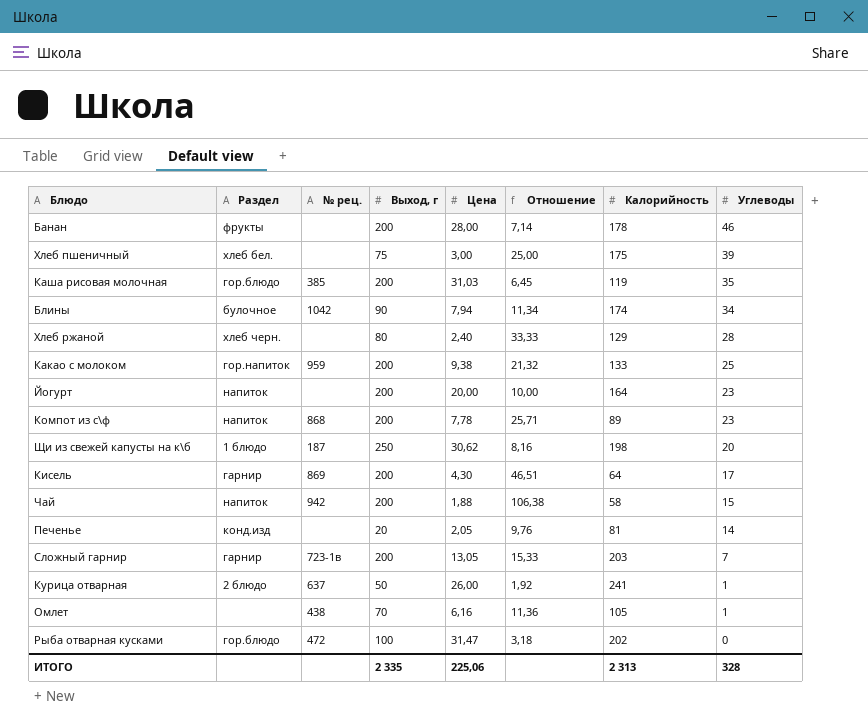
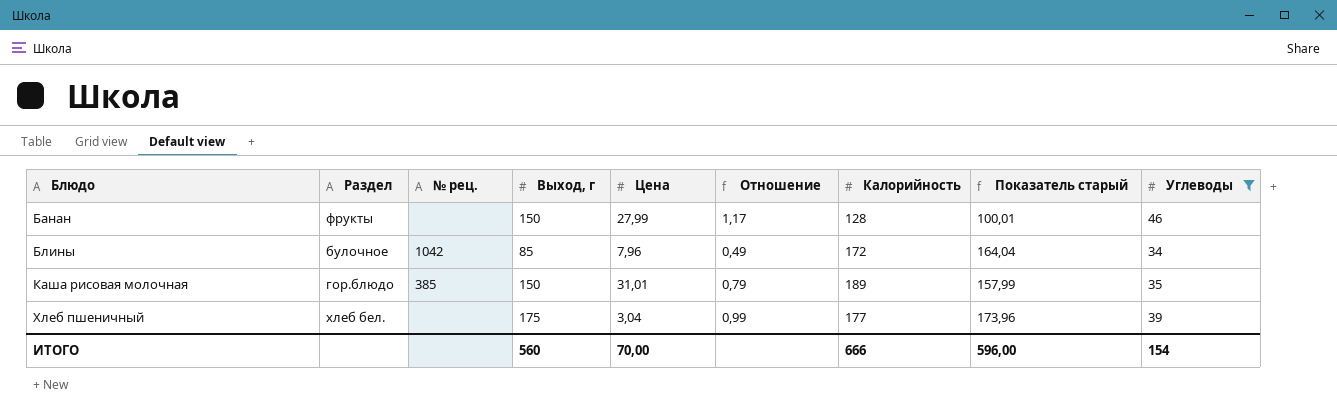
filter: none -> Углеводы >= 34
row order: Углеводы descending -> Блюдо ascending
column Отношение | formula: [Выход, г] / [Цена] -> [Выход, г] / [Калорийность]
column Показатель старый | formula: none -> [Калорийность] - [Цена]
Банан | Выход, г: 200 -> 150
Банан | Цена: 28,00 -> 27,99
Банан | Калорийность: 178 -> 128
Блины | Выход, г: 90 -> 85
Блины | Цена: 7,94 -> 7,96
Блины | Калорийность: 174 -> 172
Каша рисовая молочная | Выход, г: 200 -> 150
Каша рисовая молочная | Цена: 31,03 -> 31,01
Каша рисовая молочная | Калорийность: 119 -> 189
Хлеб пшеничный | Выход, г: 75 -> 175
Хлеб пшеничный | Цена: 3,00 -> 3,04
Хлеб пшеничный | Калорийность: 175 -> 177
ИТОГО | Выход, г: 2 335 -> 560
ИТОГО | Цена: 225,06 -> 70,00
ИТОГО | Калорийность: 2 313 -> 666
ИТОГО | Углеводы: 328 -> 154

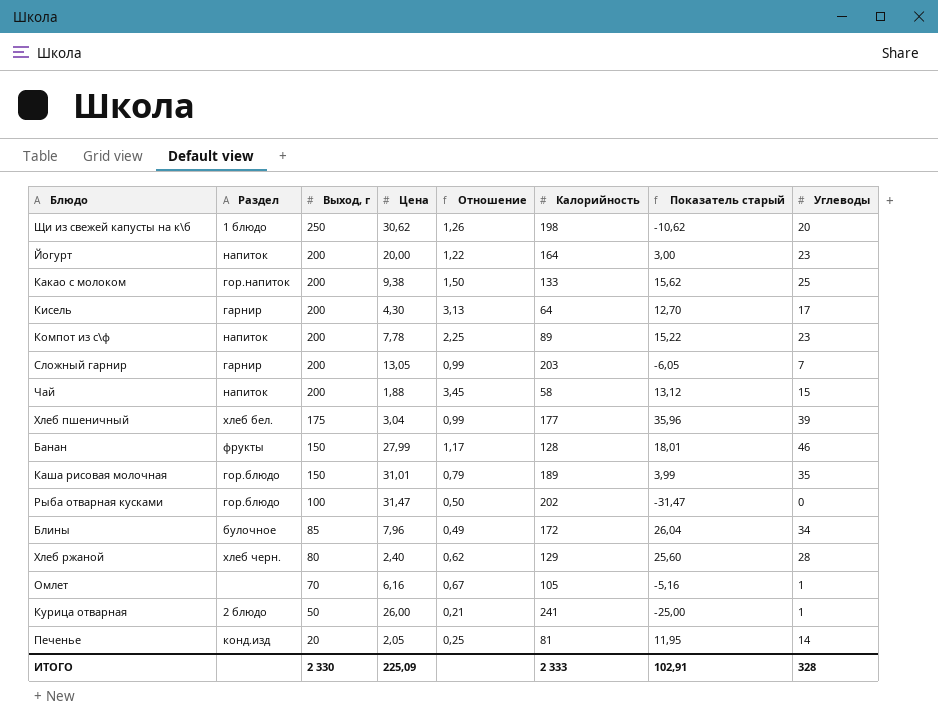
filter: Углеводы >= 34 -> none
row order: Блюдо ascending -> Выход, г descending
column № рец. | position: 3 -> none
column Показатель старый | formula: [Калорийность] - [Цена] -> [Углеводы] - [Цена]
ИТОГО | Выход, г: 560 -> 2 330
ИТОГО | Цена: 70,00 -> 225,09
ИТОГО | Калорийность: 666 -> 2 333
ИТОГО | Показатель старый: 596,00 -> 102,91
ИТОГО | Углеводы: 154 -> 328

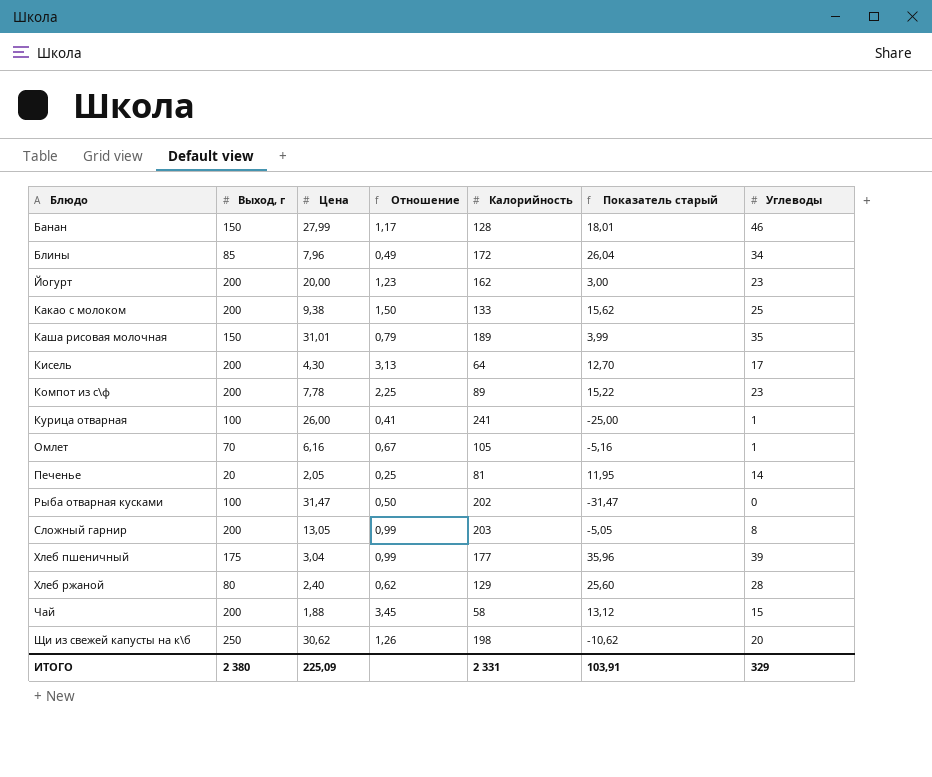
row order: Выход, г descending -> Блюдо ascending
column Раздел | position: 2 -> none
Йогурт | Отношение: 1,22 -> 1,23
Йогурт | Калорийность: 164 -> 162
Курица отварная | Выход, г: 50 -> 100
Курица отварная | Отношение: 0,21 -> 0,41
Сложный гарнир | Показатель старый: -6,05 -> -5,05
Сложный гарнир | Углеводы: 7 -> 8
ИТОГО | Выход, г: 2 330 -> 2 380
ИТОГО | Калорийность: 2 333 -> 2 331
ИТОГО | Показатель старый: 102,91 -> 103,91
ИТОГО | Углеводы: 328 -> 329

